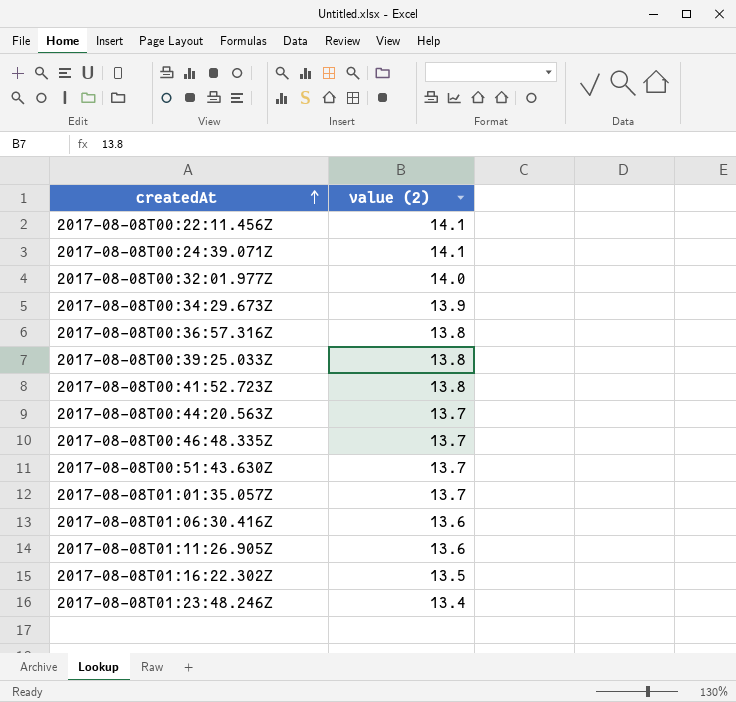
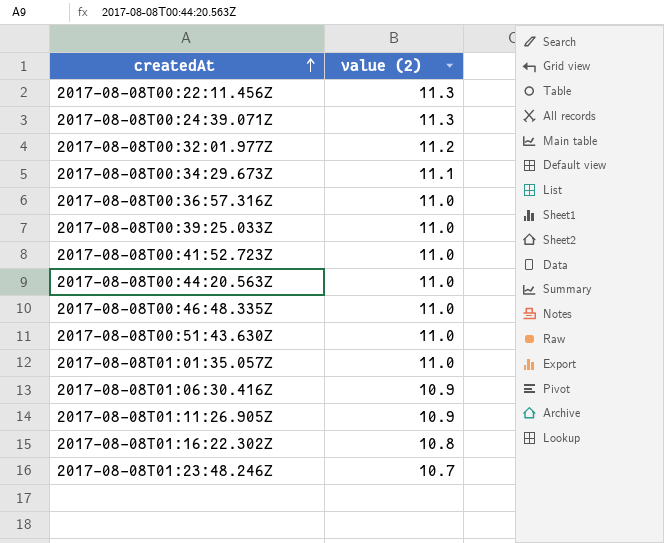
2017-08-08T00:22:11.456Z | value (2): 14.1 -> 11.3
2017-08-08T00:24:39.071Z | value (2): 14.1 -> 11.3
2017-08-08T00:32:01.977Z | value (2): 14.0 -> 11.2
2017-08-08T00:34:29.673Z | value (2): 13.9 -> 11.1
2017-08-08T00:36:57.316Z | value (2): 13.8 -> 11.0
2017-08-08T00:39:25.033Z | value (2): 13.8 -> 11.0
2017-08-08T00:41:52.723Z | value (2): 13.8 -> 11.0
2017-08-08T00:44:20.563Z | value (2): 13.7 -> 11.0
2017-08-08T00:46:48.335Z | value (2): 13.7 -> 11.0
2017-08-08T00:51:43.630Z | value (2): 13.7 -> 11.0
2017-08-08T01:01:35.057Z | value (2): 13.7 -> 11.0
2017-08-08T01:06:30.416Z | value (2): 13.6 -> 10.9
2017-08-08T01:11:26.905Z | value (2): 13.6 -> 10.9
2017-08-08T01:16:22.302Z | value (2): 13.5 -> 10.8
2017-08-08T01:23:48.246Z | value (2): 13.4 -> 10.7

